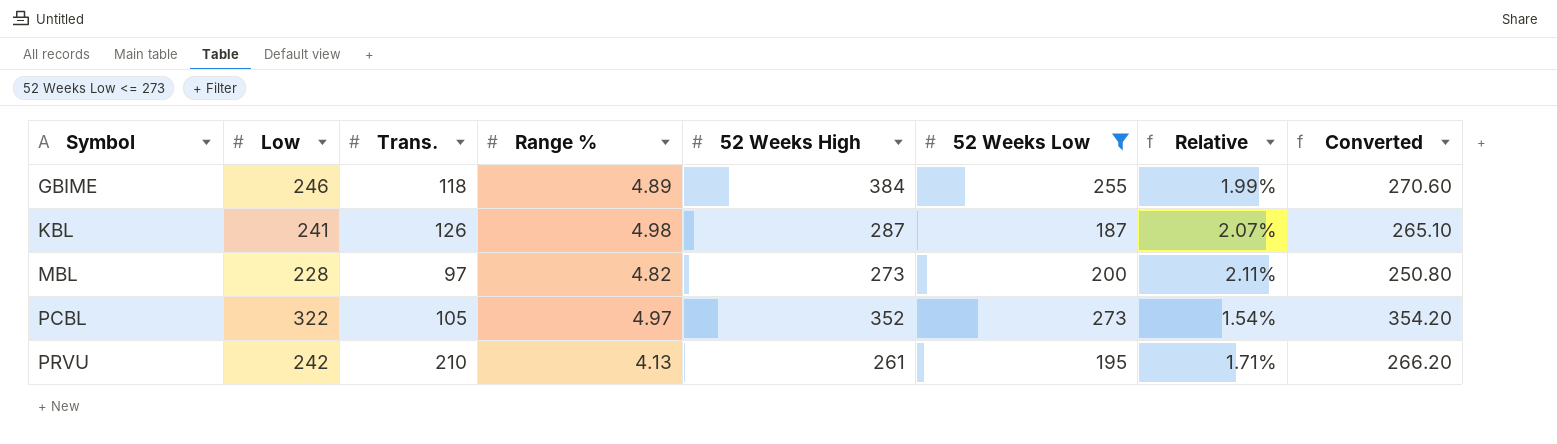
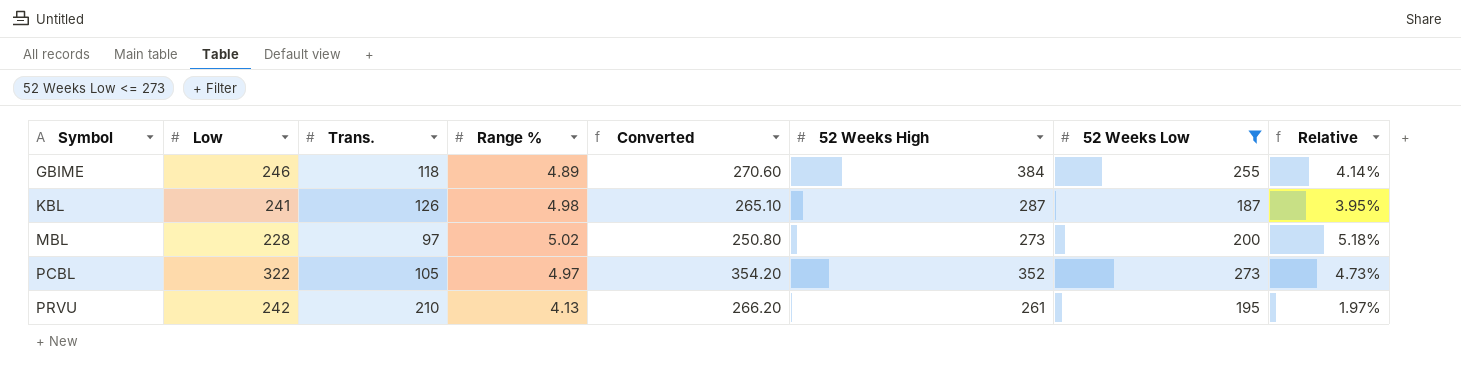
column Converted | position: 8 -> 5
column Relative | formula: [Range %] / [Low] -> [Range %] / [Trans.]
MBL | Range %: 4.82 -> 5.02

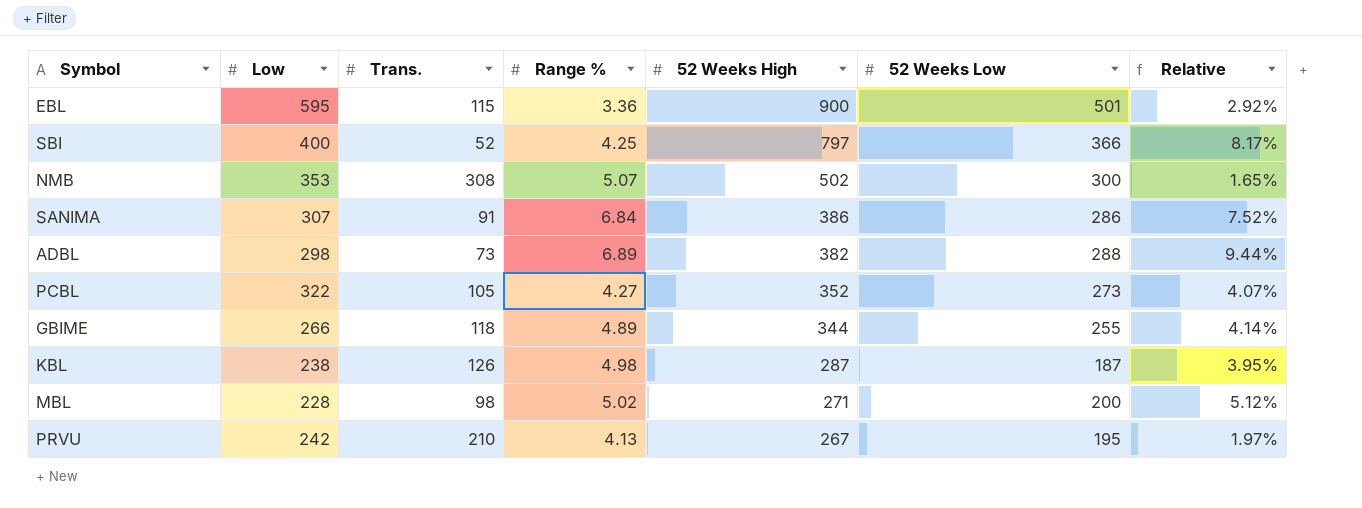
filter: 52 Weeks Low <= 273 -> none
row order: Symbol ascending -> 52 Weeks High descending
column Converted | formula: [Low] * 1.1 -> none
PCBL | Range %: 4.97 -> 4.27
PCBL | Relative: 4.73% -> 4.07%
GBIME | Low: 246 -> 266
GBIME | 52 Weeks High: 384 -> 344
KBL | Low: 241 -> 238
MBL | Trans.: 97 -> 98
MBL | 52 Weeks High: 273 -> 271
MBL | Relative: 5.18% -> 5.12%
PRVU | 52 Weeks High: 261 -> 267

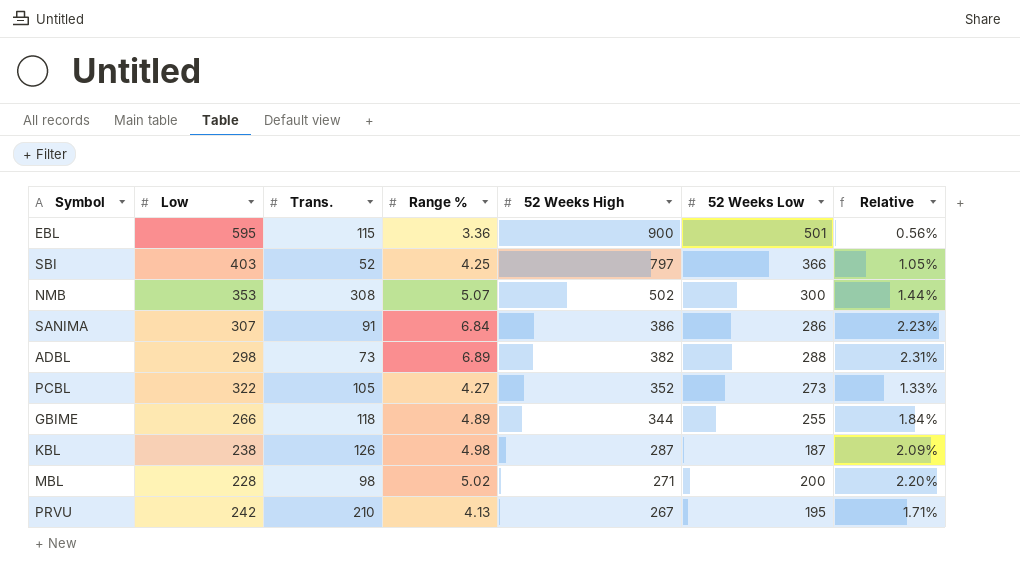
column Relative | formula: [Range %] / [Trans.] -> [Range %] / [Low]
SBI | Low: 400 -> 403

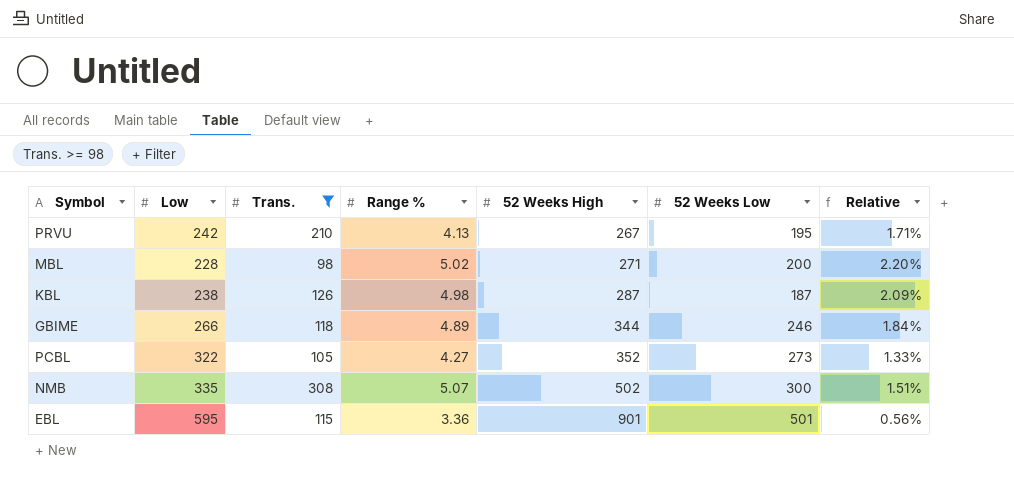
filter: none -> Trans. >= 98
row order: 52 Weeks High descending -> 52 Weeks High ascending
GBIME | 52 Weeks Low: 255 -> 246
NMB | Low: 353 -> 335
NMB | Relative: 1.44% -> 1.51%
EBL | 52 Weeks High: 900 -> 901

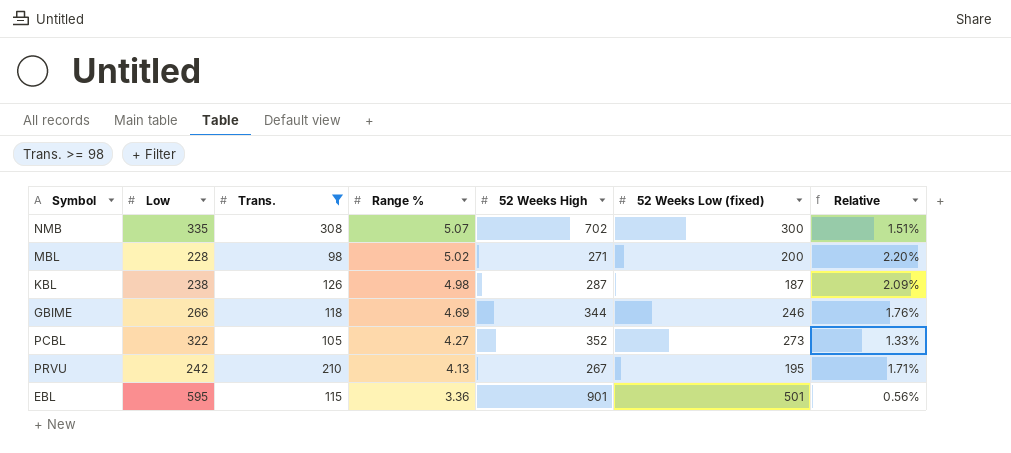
row order: 52 Weeks High ascending -> Range % descending
column name: 52 Weeks Low -> 52 Weeks Low (fixed)
NMB | 52 Weeks High: 502 -> 702
GBIME | Range %: 4.89 -> 4.69
GBIME | Relative: 1.84% -> 1.76%

